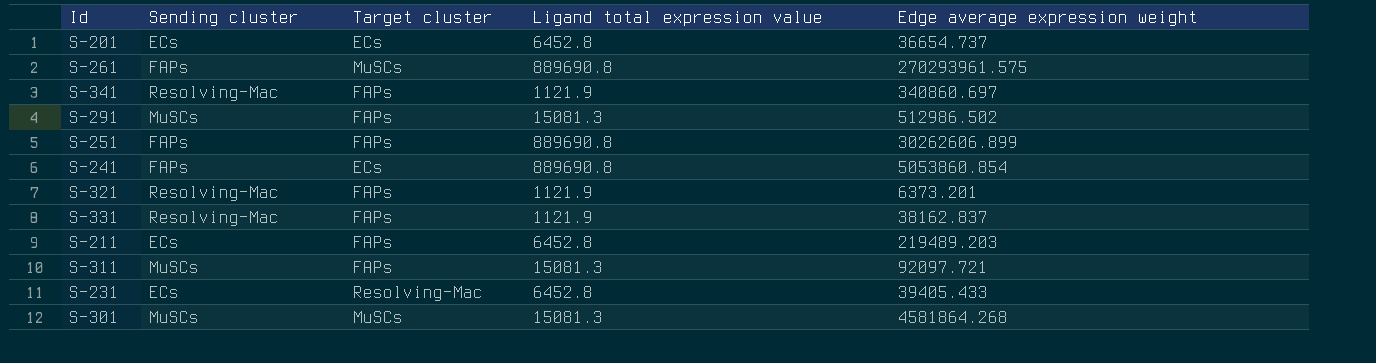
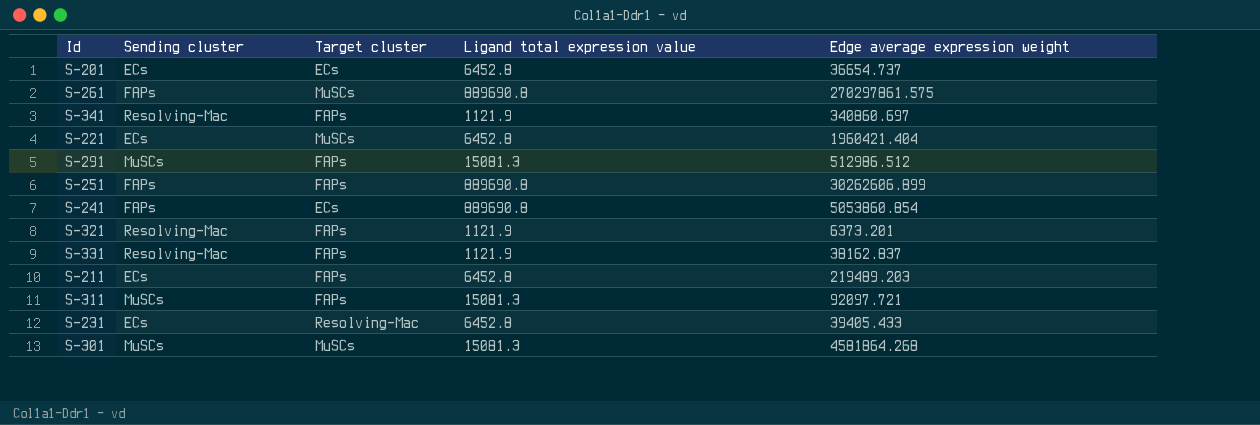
S-261 | Edge average expression weight: 270293961.575 -> 270297861.575
row S-221: none -> ECs | MuSCs | 6452.8 | 1960421.404
S-291 | Edge average expression weight: 512986.502 -> 512986.512

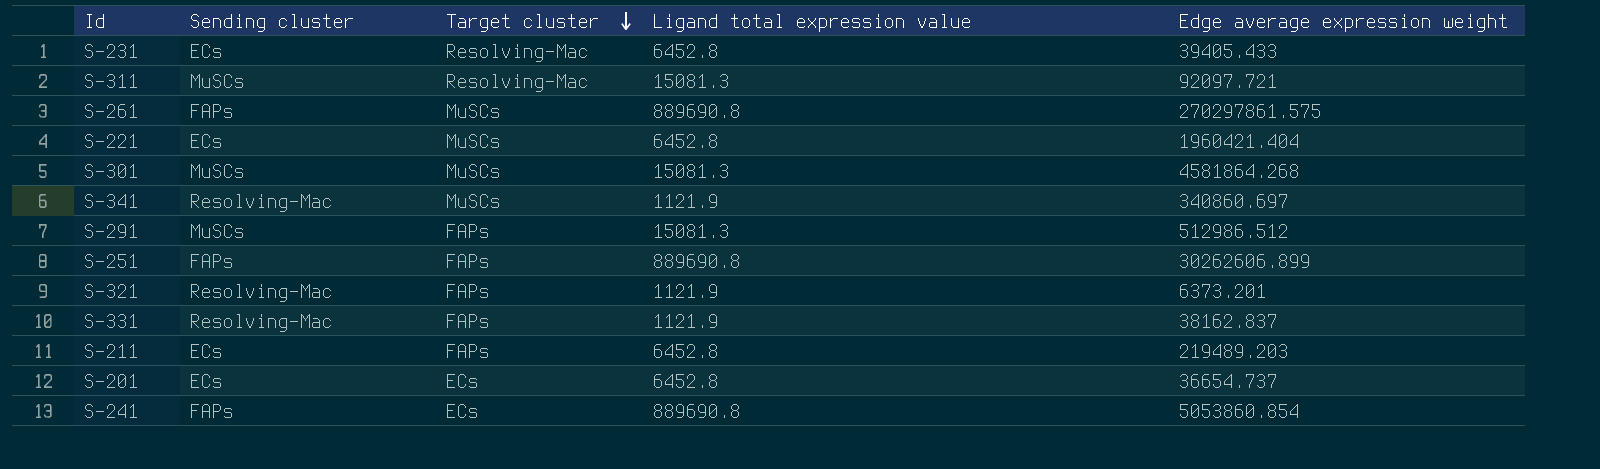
row order: none -> Target cluster descending
S-311 | Target cluster: FAPs -> Resolving-Mac
S-341 | Target cluster: FAPs -> MuSCs

